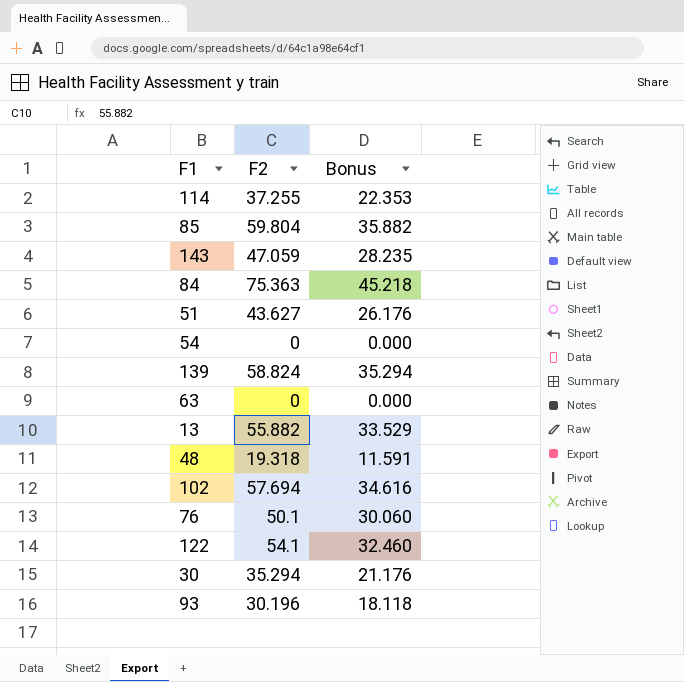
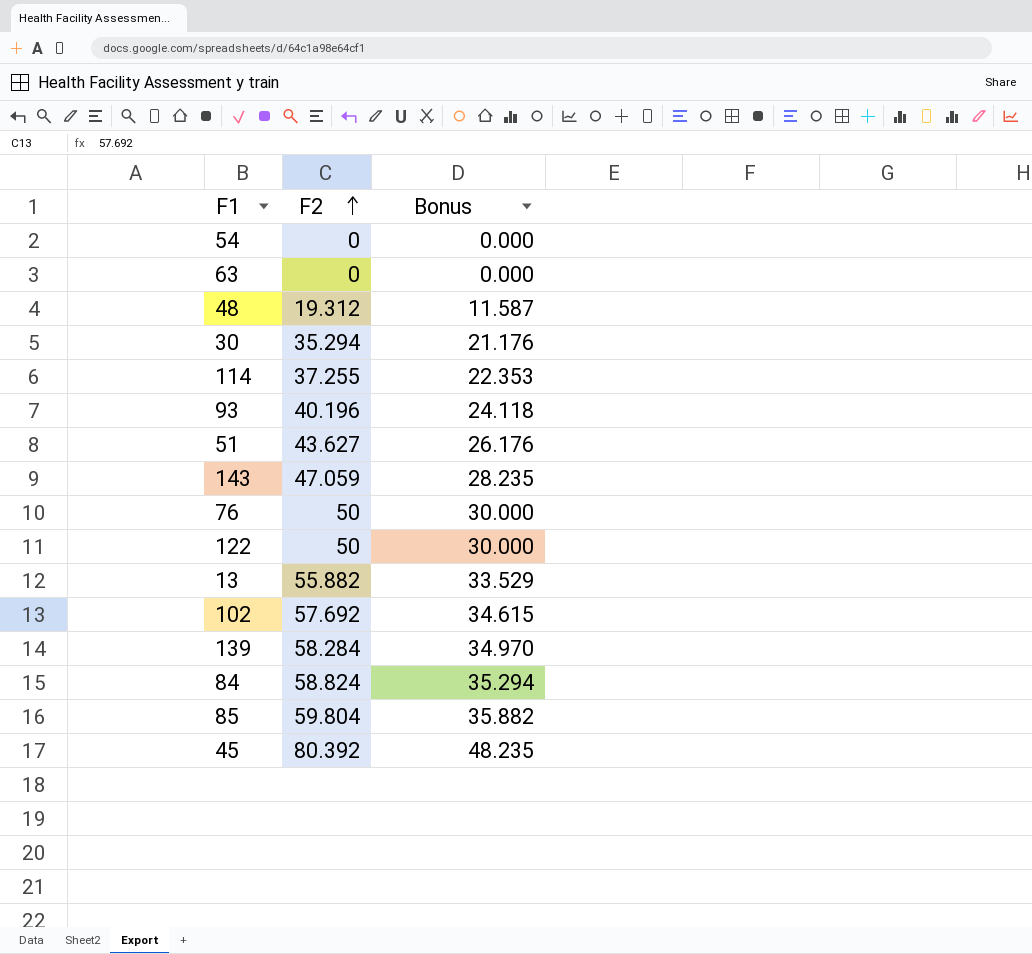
row order: none -> F2 ascending
48 | F2: 19.318 -> 19.312
48 | Bonus: 11.591 -> 11.587
93 | F2: 30.196 -> 40.196
93 | Bonus: 18.118 -> 24.118
76 | F2: 50.1 -> 50
76 | Bonus: 30.060 -> 30.000
122 | F2: 54.1 -> 50
122 | Bonus: 32.460 -> 30.000
102 | F2: 57.694 -> 57.692
102 | Bonus: 34.616 -> 34.615
139 | F2: 58.824 -> 58.284
139 | Bonus: 35.294 -> 34.970
84 | F2: 75.363 -> 58.824
84 | Bonus: 45.218 -> 35.294
row 45: none -> 80.392 | 48.235

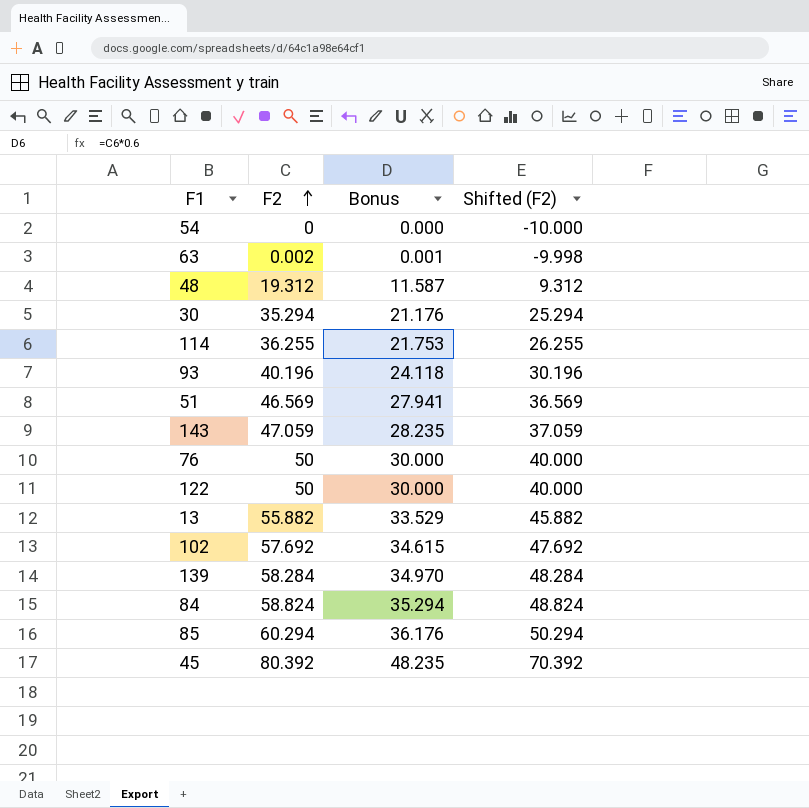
column Shifted (F2) | formula: none -> [F2] - 10
63 | F2: 0 -> 0.002
63 | Bonus: 0.000 -> 0.001
114 | F2: 37.255 -> 36.255
114 | Bonus: 22.353 -> 21.753
51 | F2: 43.627 -> 46.569
51 | Bonus: 26.176 -> 27.941
85 | F2: 59.804 -> 60.294
85 | Bonus: 35.882 -> 36.176

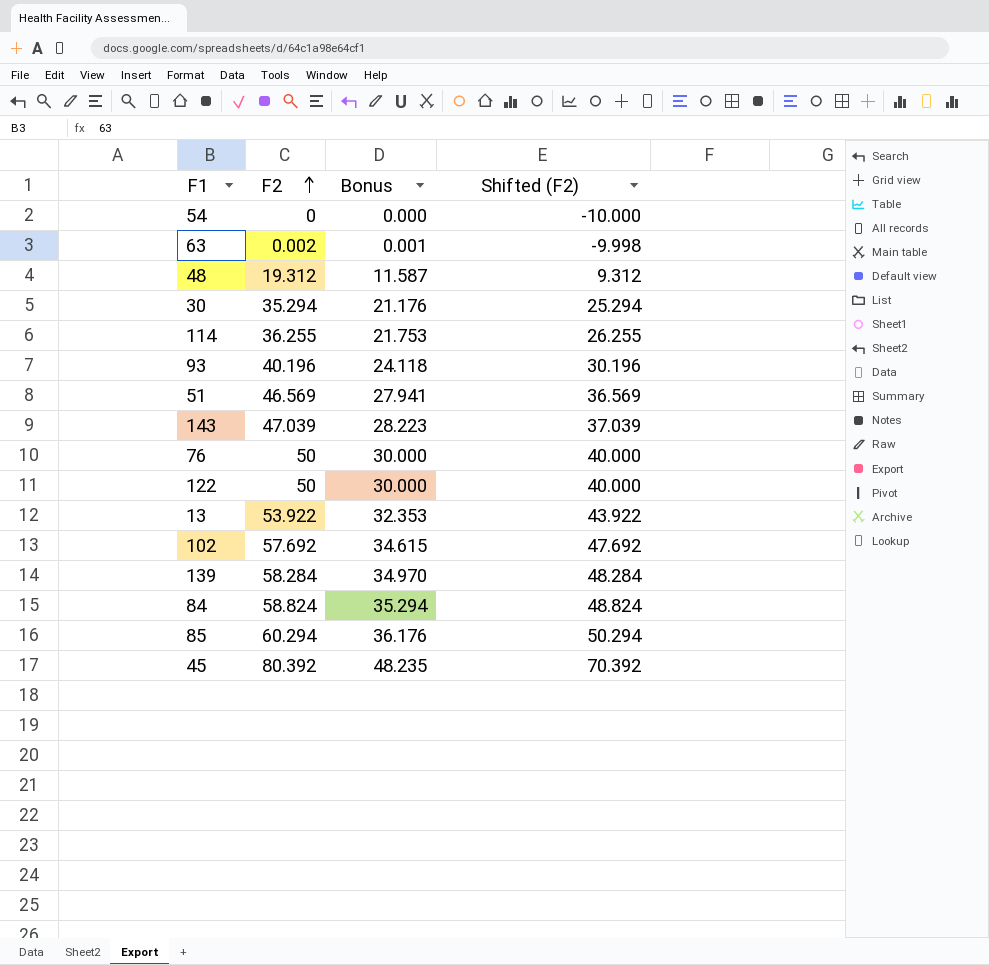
143 | F2: 47.059 -> 47.039
143 | Bonus: 28.235 -> 28.223
143 | Shifted (F2): 37.059 -> 37.039
13 | F2: 55.882 -> 53.922
13 | Bonus: 33.529 -> 32.353
13 | Shifted (F2): 45.882 -> 43.922

